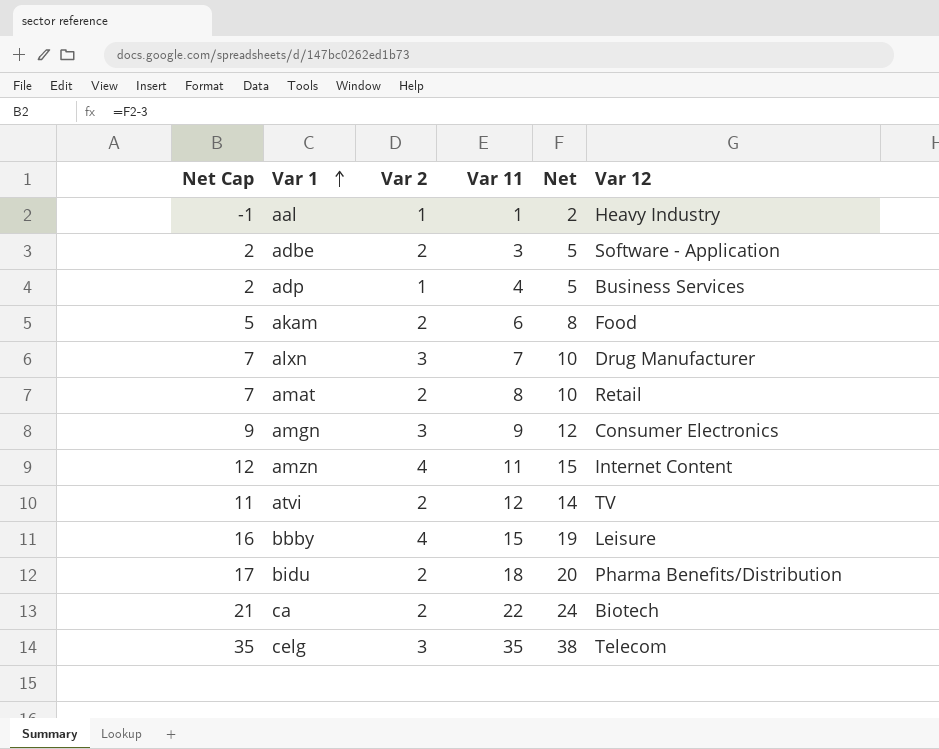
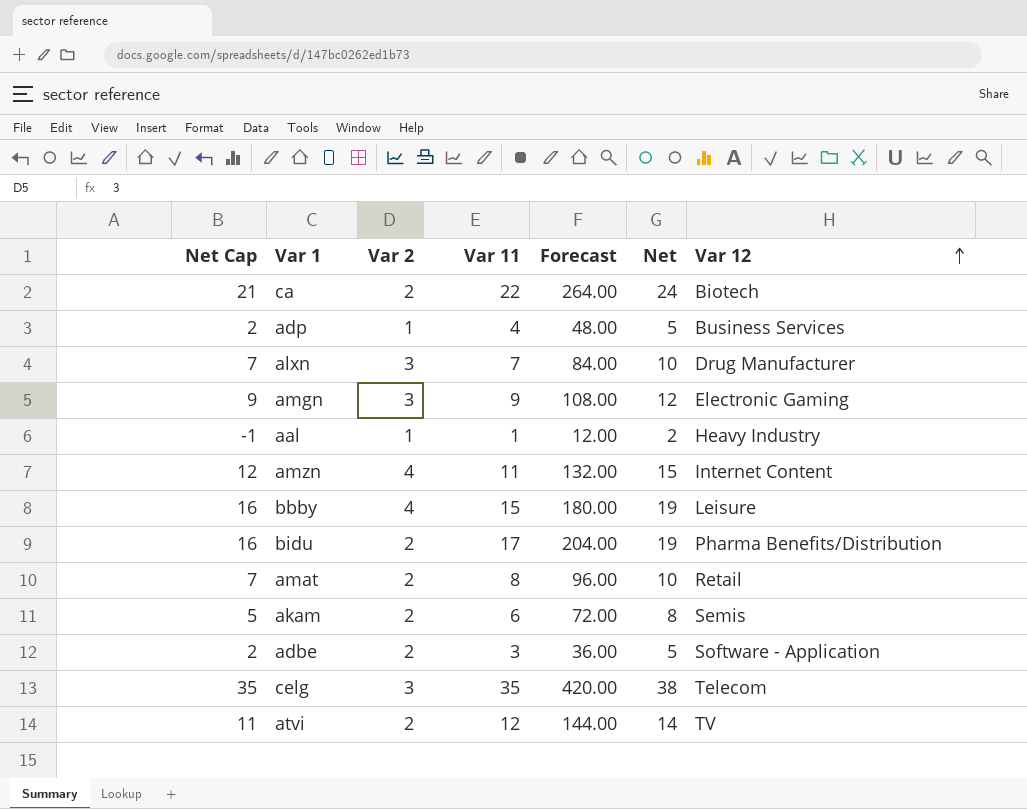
row order: Var 1 ascending -> Var 12 ascending
column Forecast | formula: none -> [Var 11] * 12
amgn | Var 12: Consumer Electronics -> Electronic Gaming
bidu | Net Cap: 17 -> 16
bidu | Var 11: 18 -> 17
bidu | Net: 20 -> 19
akam | Var 12: Food -> Semis

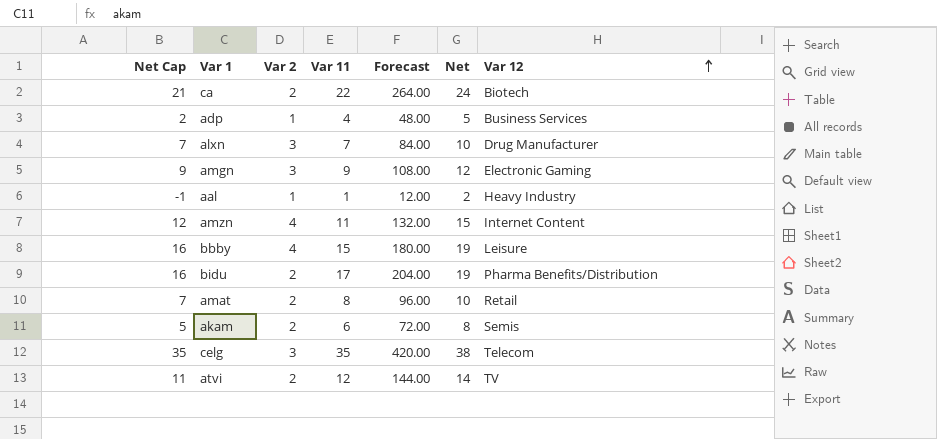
row adbe: 2 | 2 | 3 | 36.00 | 5 | Software - Application -> none

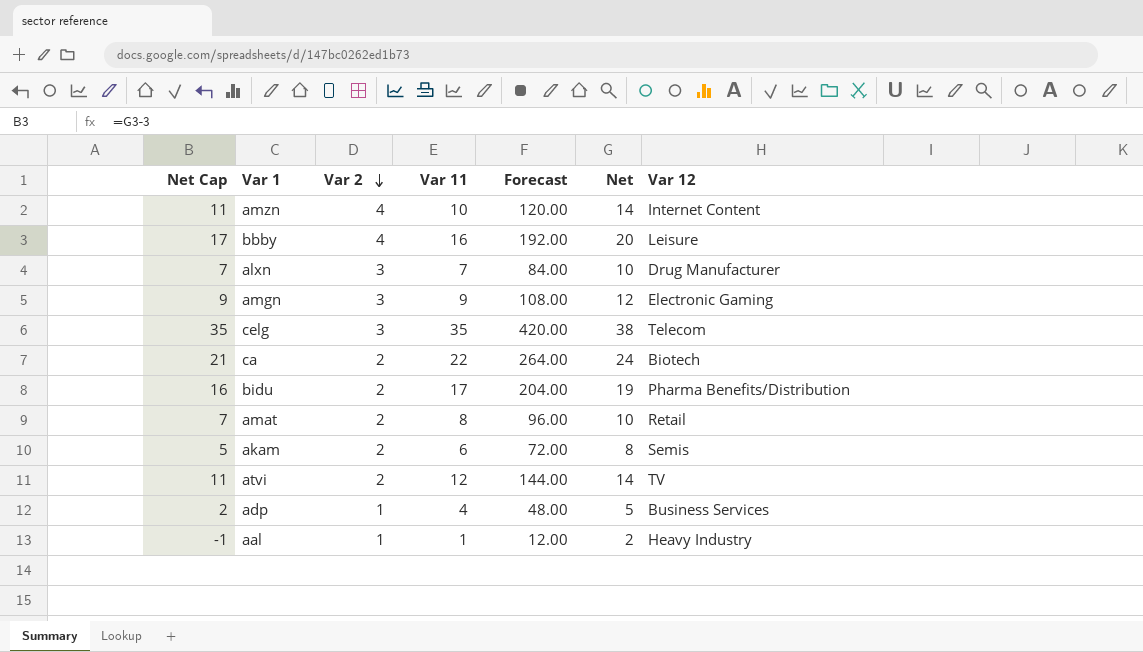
row order: Var 12 ascending -> Var 2 descending
amzn | Net Cap: 12 -> 11
amzn | Var 11: 11 -> 10
amzn | Forecast: 132.00 -> 120.00
amzn | Net: 15 -> 14
bbby | Net Cap: 16 -> 17
bbby | Var 11: 15 -> 16
bbby | Forecast: 180.00 -> 192.00
bbby | Net: 19 -> 20

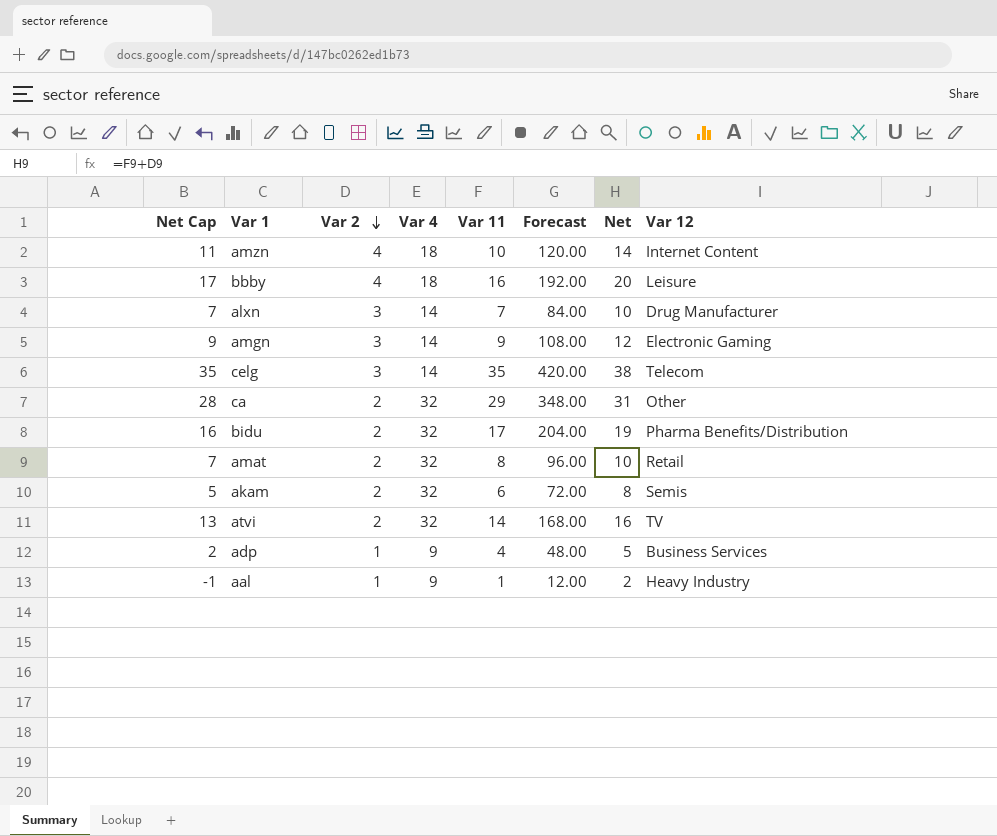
column Var 4 | position: none -> 4
ca | Net Cap: 21 -> 28
ca | Var 11: 22 -> 29
ca | Forecast: 264.00 -> 348.00
ca | Net: 24 -> 31
ca | Var 12: Biotech -> Other
atvi | Net Cap: 11 -> 13
atvi | Var 11: 12 -> 14
atvi | Forecast: 144.00 -> 168.00
atvi | Net: 14 -> 16

